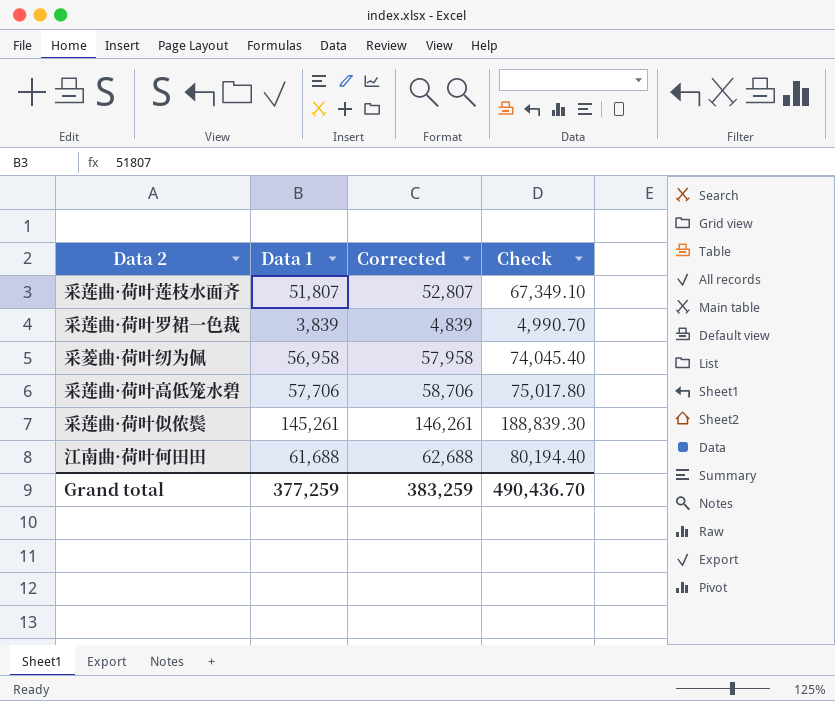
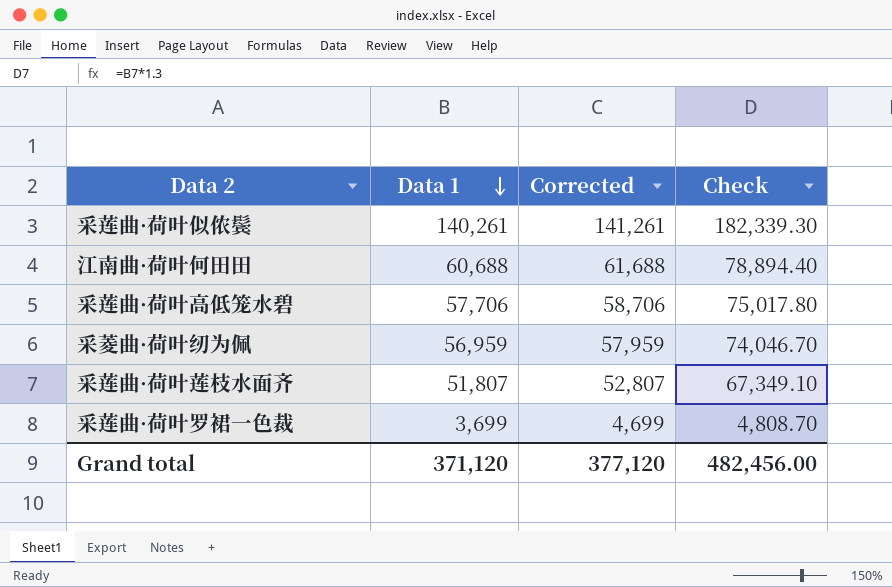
row order: none -> Data 1 descending
采莲曲·荷叶似侬鬓 | Data 1: 145,261 -> 140,261
采莲曲·荷叶似侬鬓 | Corrected: 146,261 -> 141,261
采莲曲·荷叶似侬鬓 | Check: 188,839.30 -> 182,339.30
江南曲·荷叶何田田 | Data 1: 61,688 -> 60,688
江南曲·荷叶何田田 | Corrected: 62,688 -> 61,688
江南曲·荷叶何田田 | Check: 80,194.40 -> 78,894.40
采菱曲·荷叶纫为佩 | Data 1: 56,958 -> 56,959
采菱曲·荷叶纫为佩 | Corrected: 57,958 -> 57,959
采菱曲·荷叶纫为佩 | Check: 74,045.40 -> 74,046.70
采莲曲·荷叶罗裙一色裁 | Data 1: 3,839 -> 3,699
采莲曲·荷叶罗裙一色裁 | Corrected: 4,839 -> 4,699
采莲曲·荷叶罗裙一色裁 | Check: 4,990.70 -> 4,808.70
Grand total | Data 1: 377,259 -> 371,120
Grand total | Corrected: 383,259 -> 377,120
Grand total | Check: 490,436.70 -> 482,456.00

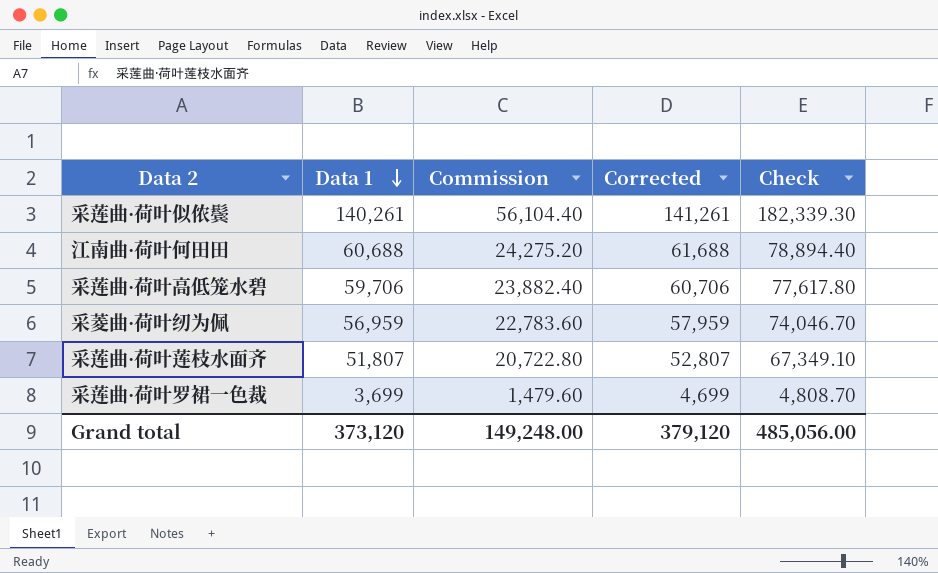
column Commission | formula: none -> [Data 1] * 0.4
采莲曲·荷叶高低笼水碧 | Data 1: 57,706 -> 59,706
采莲曲·荷叶高低笼水碧 | Corrected: 58,706 -> 60,706
采莲曲·荷叶高低笼水碧 | Check: 75,017.80 -> 77,617.80
Grand total | Data 1: 371,120 -> 373,120
Grand total | Corrected: 377,120 -> 379,120
Grand total | Check: 482,456.00 -> 485,056.00

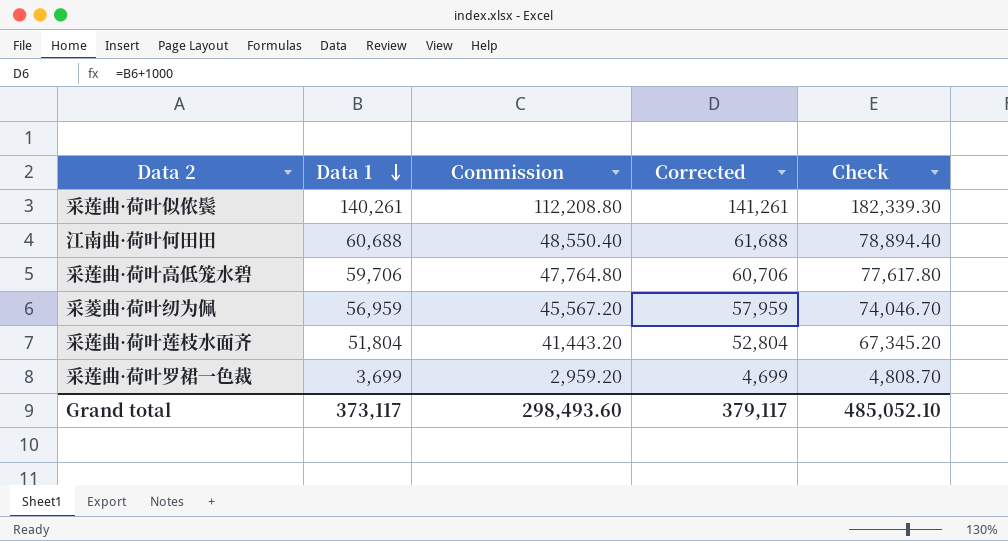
column Commission | formula: [Data 1] * 0.4 -> [Data 1] * 0.8
采莲曲·荷叶莲枝水面齐 | Data 1: 51,807 -> 51,804
采莲曲·荷叶莲枝水面齐 | Corrected: 52,807 -> 52,804
采莲曲·荷叶莲枝水面齐 | Check: 67,349.10 -> 67,345.20
Grand total | Data 1: 373,120 -> 373,117
Grand total | Commission: 149,248.00 -> 298,493.60
Grand total | Corrected: 379,120 -> 379,117
Grand total | Check: 485,056.00 -> 485,052.10

